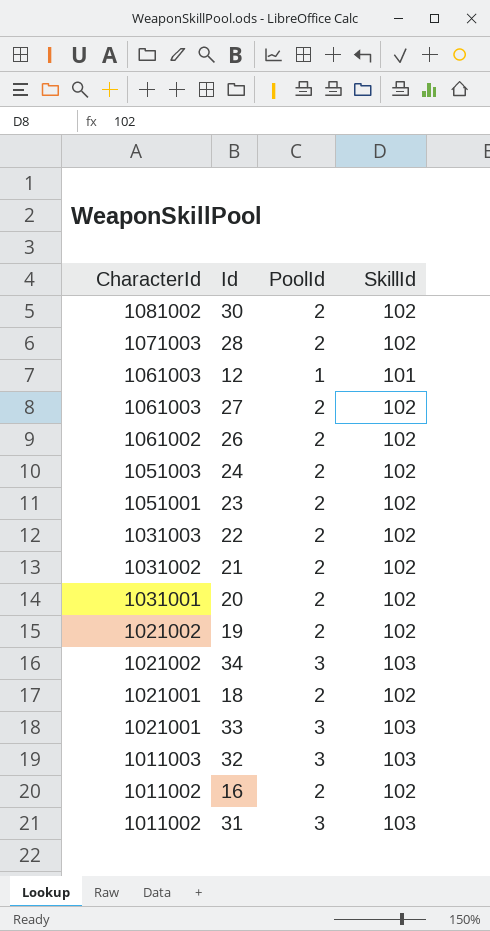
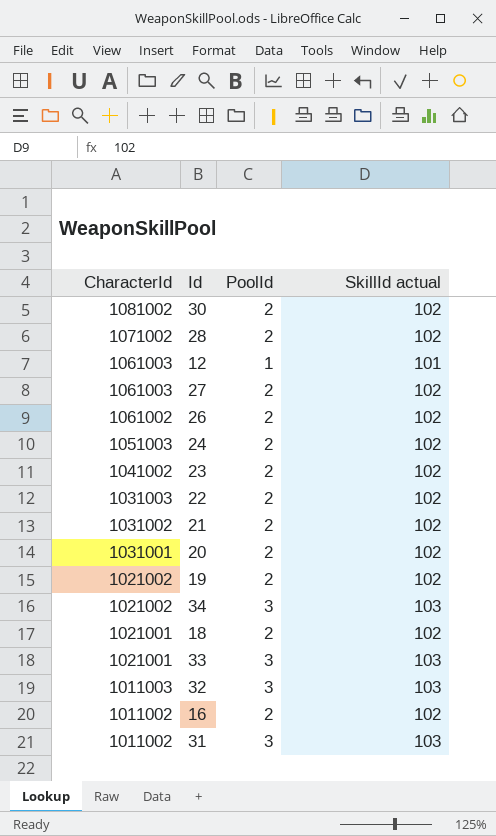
column name: SkillId -> SkillId actual
28 | CharacterId: 1071003 -> 1071002
23 | CharacterId: 1051001 -> 1041002

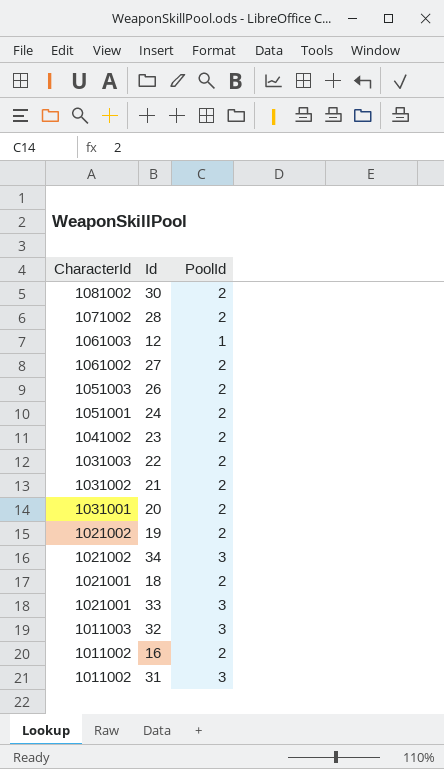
column SkillId actual | position: 4 -> none
27 | CharacterId: 1061003 -> 1061002
26 | CharacterId: 1061002 -> 1051003
24 | CharacterId: 1051003 -> 1051001

